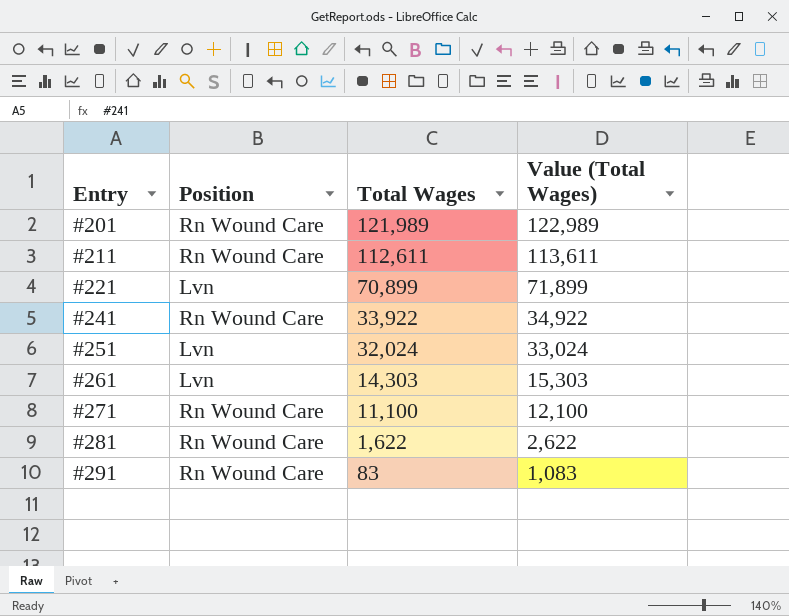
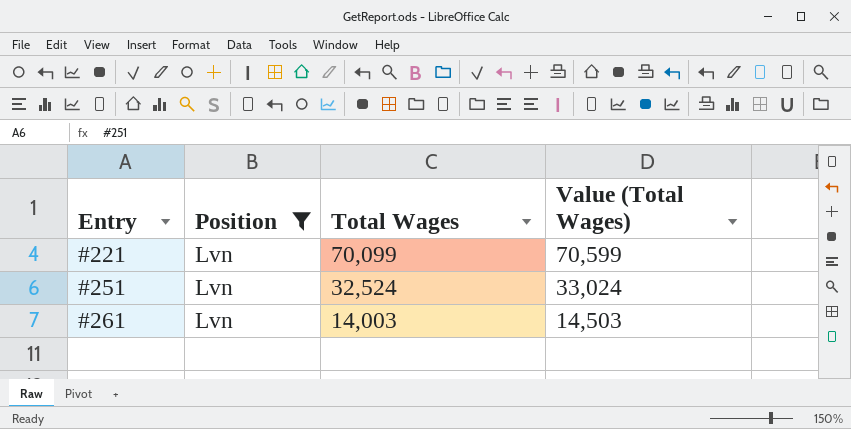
filter: none -> Position = Lvn
column Value (Total Wages) | formula: [Total Wages] + 1000 -> [Total Wages] + 500
#221 | Total Wages: 70,899 -> 70,099
#251 | Total Wages: 32,024 -> 32,524
#261 | Total Wages: 14,303 -> 14,003

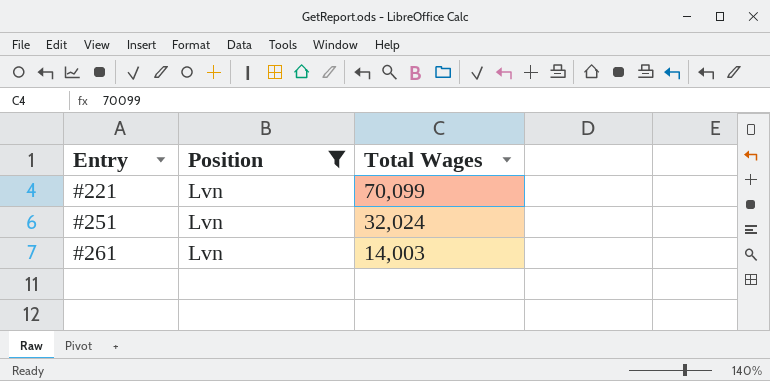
column Value (Total Wages) | formula: [Total Wages] + 500 -> none
#251 | Total Wages: 32,524 -> 32,024

